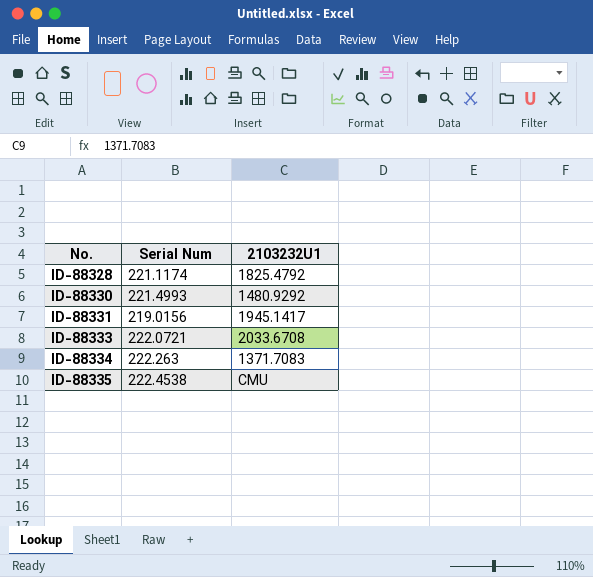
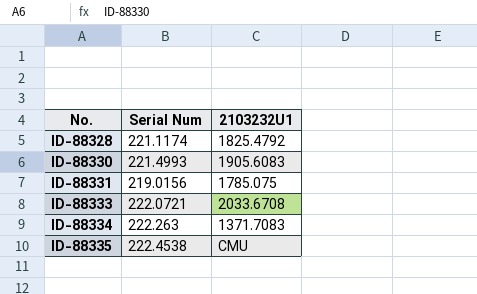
ID-88330 | 2103232U1: 1480.9292 -> 1905.6083
ID-88331 | 2103232U1: 1945.1417 -> 1785.075

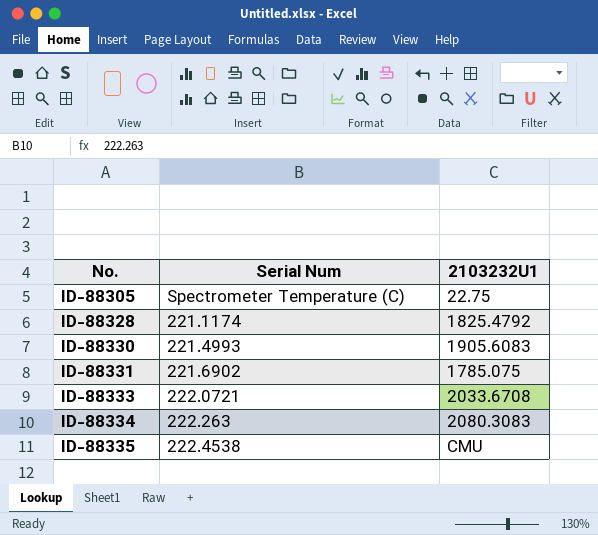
row ID-88305: none -> Spectrometer Temperature (C) | 22.75
ID-88331 | Serial Num: 219.0156 -> 221.6902
ID-88334 | 2103232U1: 1371.7083 -> 2080.3083

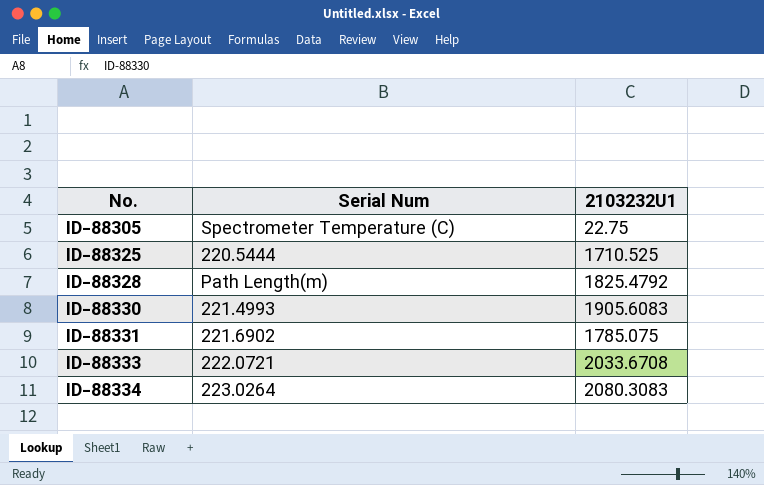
row ID-88335: 222.4538 | CMU -> none
row ID-88325: none -> 220.5444 | 1710.525
ID-88328 | Serial Num: 221.1174 -> Path Length(m)
ID-88334 | Serial Num: 222.263 -> 223.0264

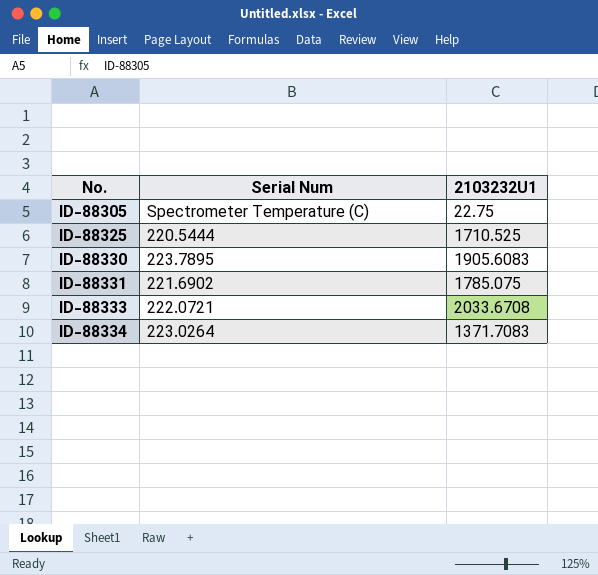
row ID-88328: Path Length(m) | 1825.4792 -> none
ID-88330 | Serial Num: 221.4993 -> 223.7895
ID-88334 | 2103232U1: 2080.3083 -> 1371.7083

